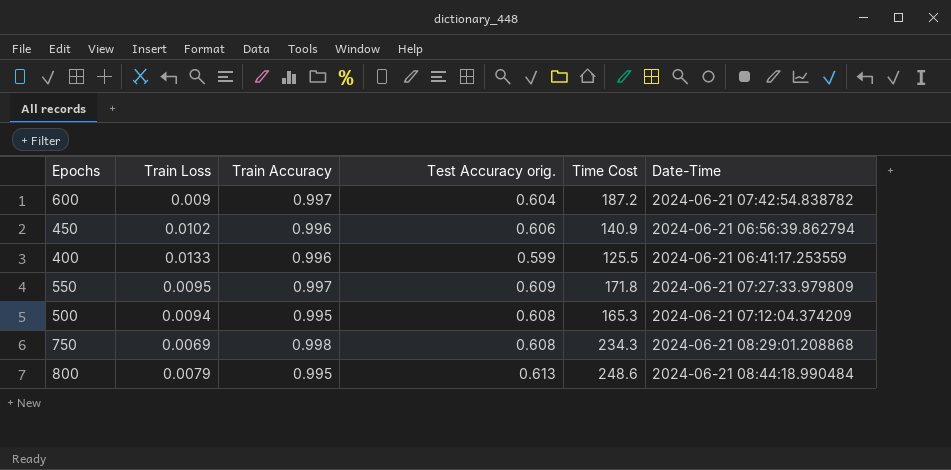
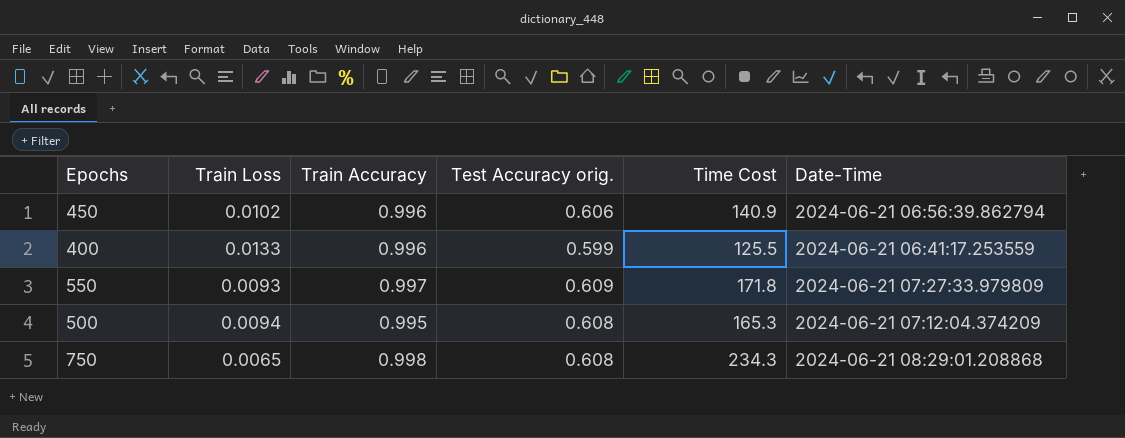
row 600: 0.009 | 0.997 | 0.604 | 187.2 | 2024-06-21 07:42:54.838782 -> none
row 800: 0.0079 | 0.995 | 0.613 | 248.6 | 2024-06-21 08:44:18.990484 -> none
550 | Train Loss: 0.0095 -> 0.0093
750 | Train Loss: 0.0069 -> 0.0065

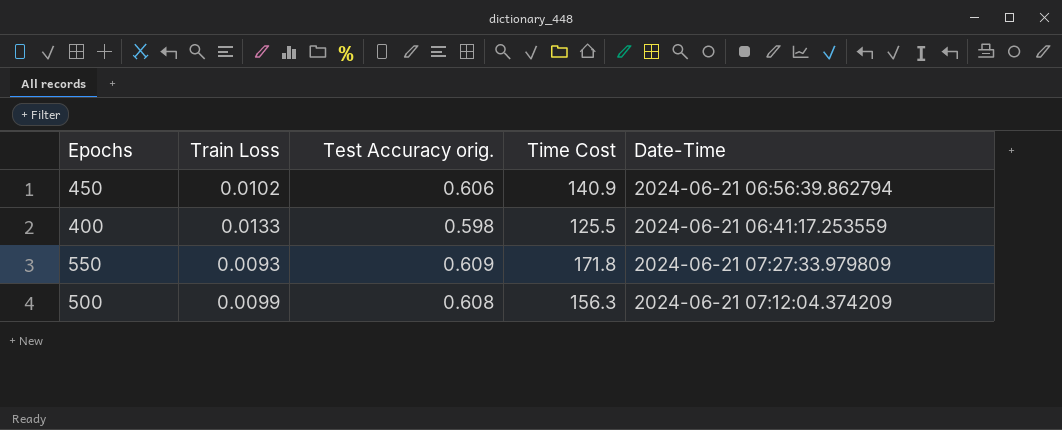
column Train Accuracy | position: 3 -> none
row 750: 0.0065 | 0.998 | 0.608 | 234.3 | 2024-06-21 08:29:01.208868 -> none
400 | Test Accuracy orig.: 0.599 -> 0.598
500 | Train Loss: 0.0094 -> 0.0099
500 | Time Cost: 165.3 -> 156.3

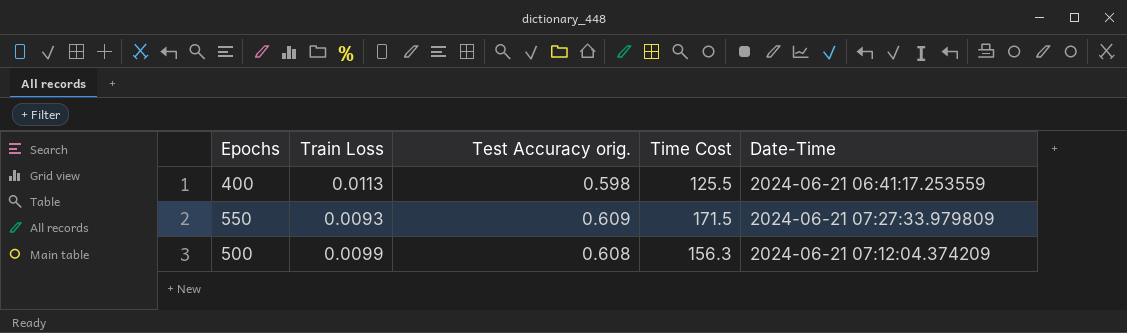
row 450: 0.0102 | 0.606 | 140.9 | 2024-06-21 06:56:39.862794 -> none
400 | Train Loss: 0.0133 -> 0.0113
550 | Time Cost: 171.8 -> 171.5

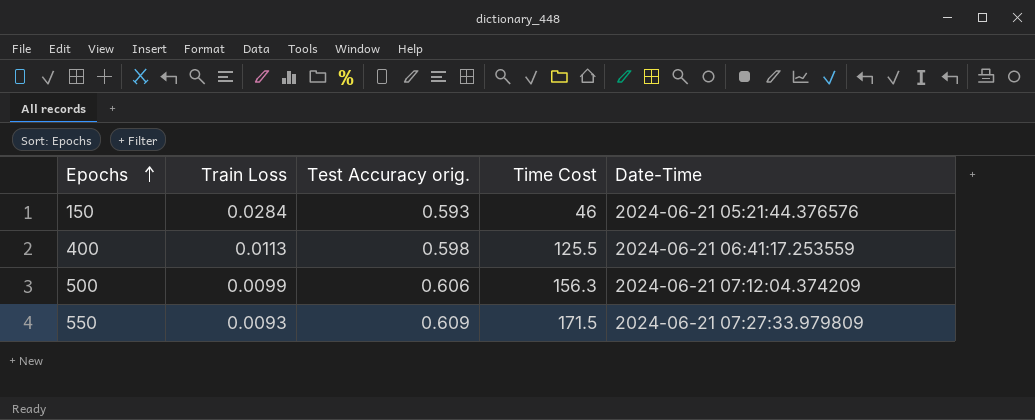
row order: none -> Epochs ascending
row 150: none -> 0.0284 | 0.593 | 46 | 2024-06-21 05:21:44.376576
500 | Test Accuracy orig.: 0.608 -> 0.606

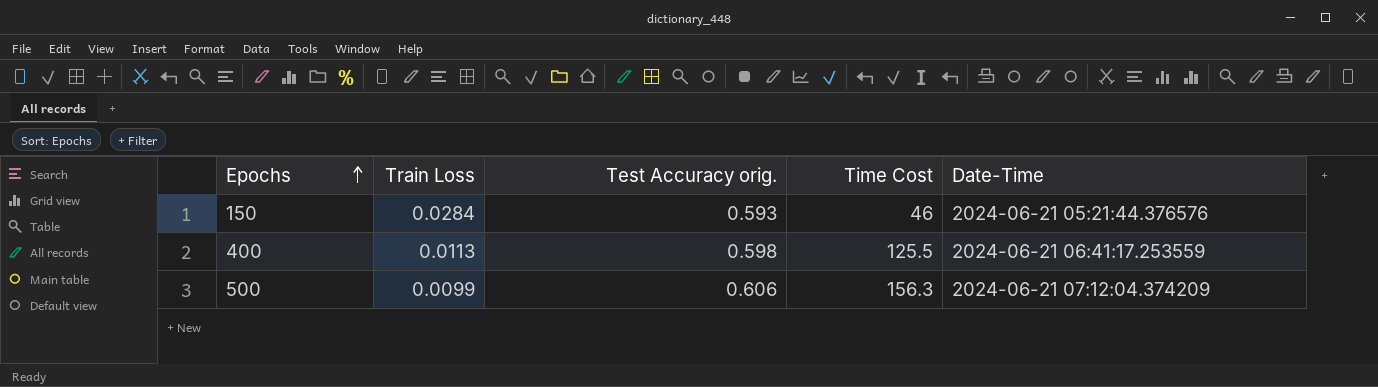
row 550: 0.0093 | 0.609 | 171.5 | 2024-06-21 07:27:33.979809 -> none

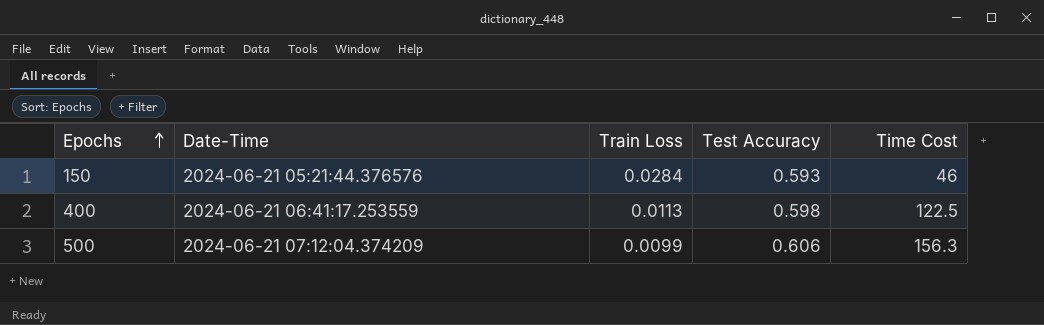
column Date-Time | position: 5 -> 2
column name: Test Accuracy orig. -> Test Accuracy
400 | Time Cost: 125.5 -> 122.5

